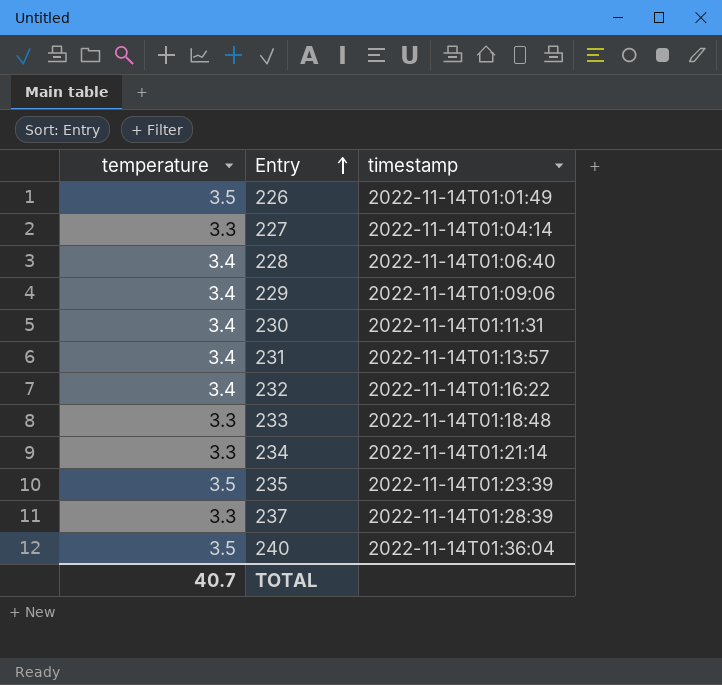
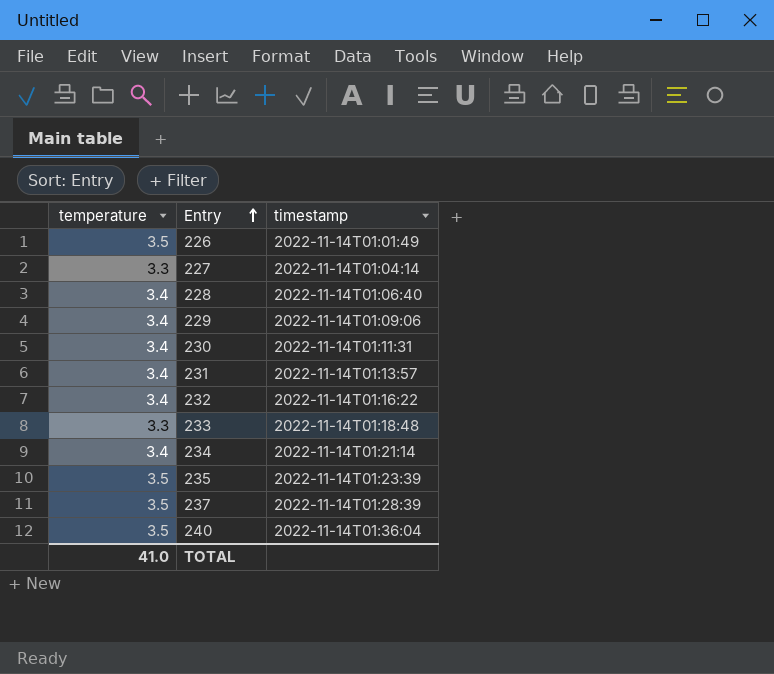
234 | temperature: 3.3 -> 3.4
237 | temperature: 3.3 -> 3.5
TOTAL | temperature: 40.7 -> 41.0

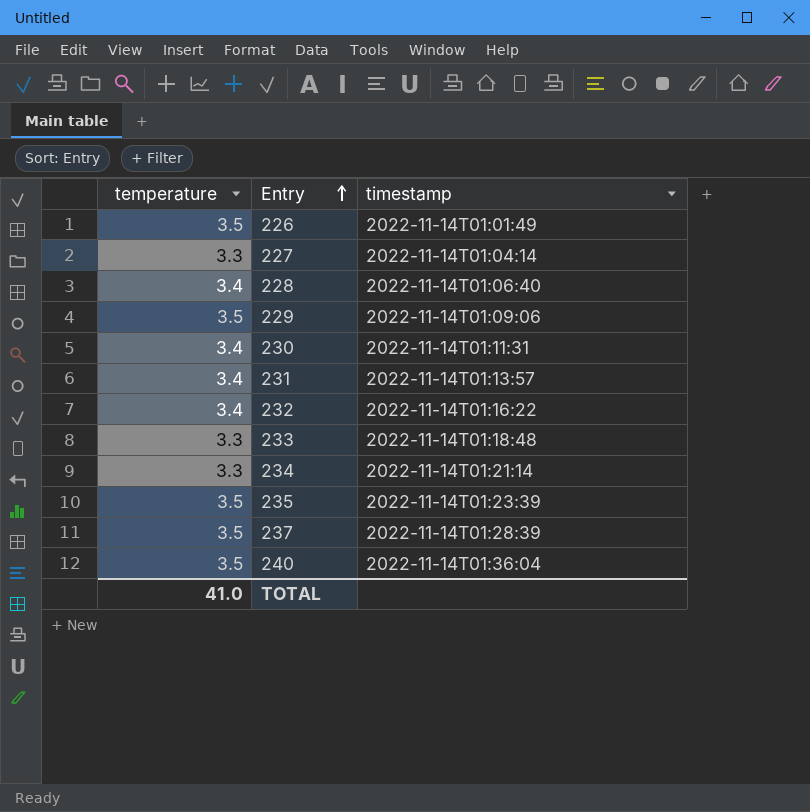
229 | temperature: 3.4 -> 3.5
234 | temperature: 3.4 -> 3.3

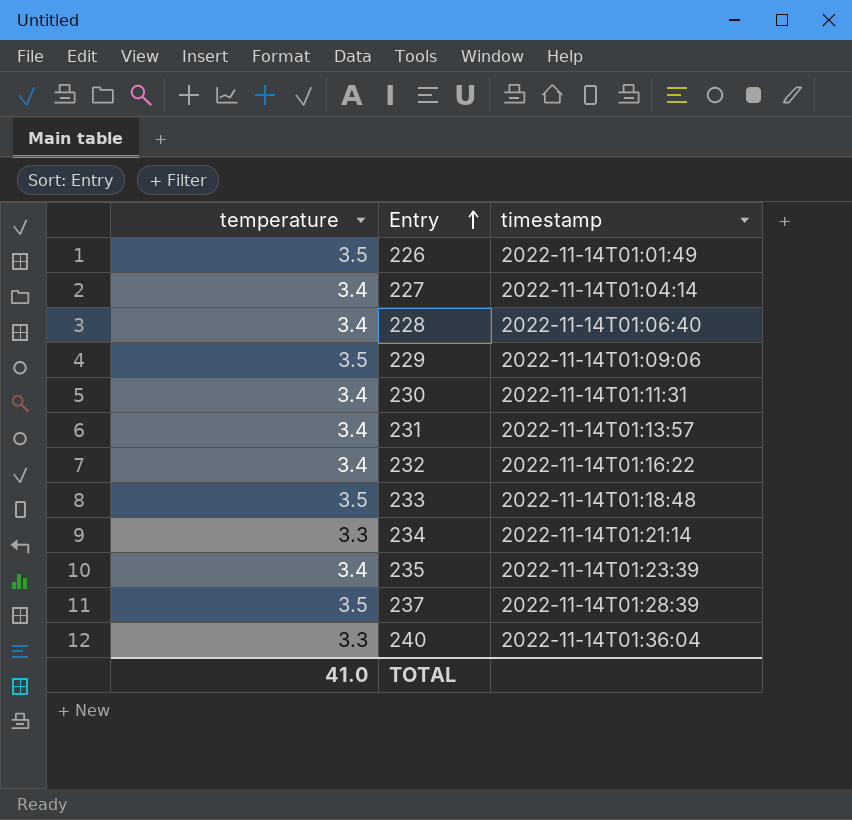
227 | temperature: 3.3 -> 3.4
233 | temperature: 3.3 -> 3.5
235 | temperature: 3.5 -> 3.4
240 | temperature: 3.5 -> 3.3

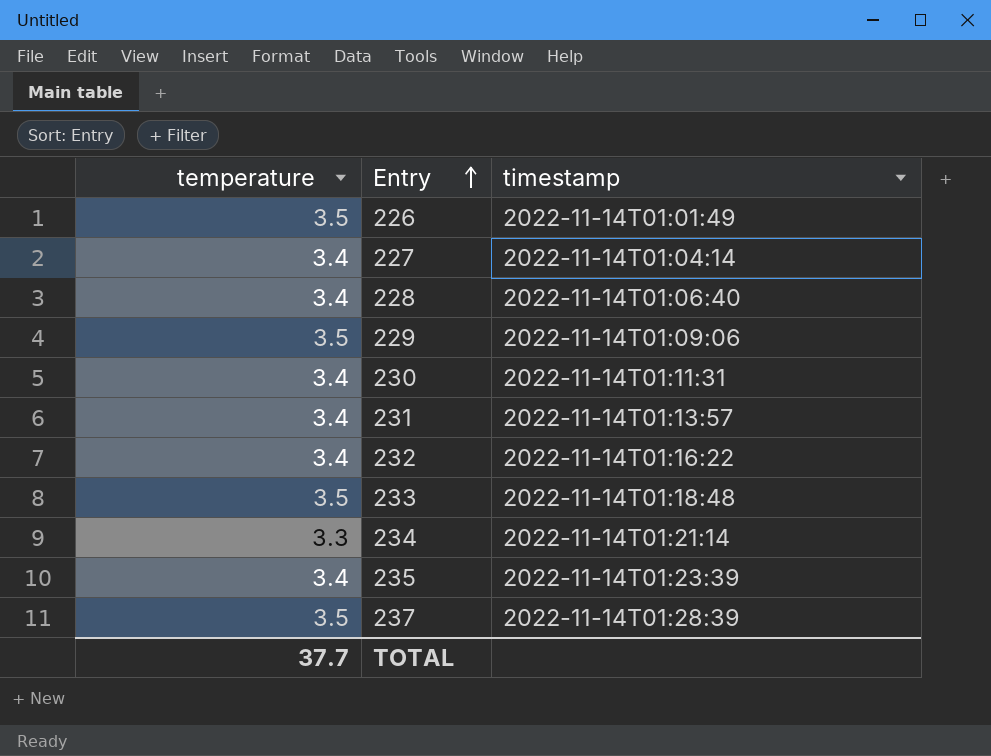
row 240: 3.3 | 2022-11-14T01:36:04 -> none
TOTAL | temperature: 41.0 -> 37.7

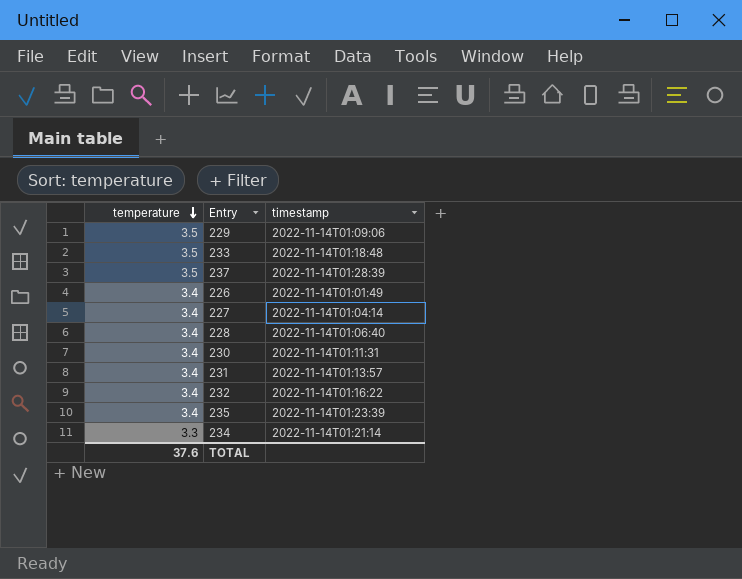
row order: Entry ascending -> temperature descending
226 | temperature: 3.5 -> 3.4
TOTAL | temperature: 37.7 -> 37.6

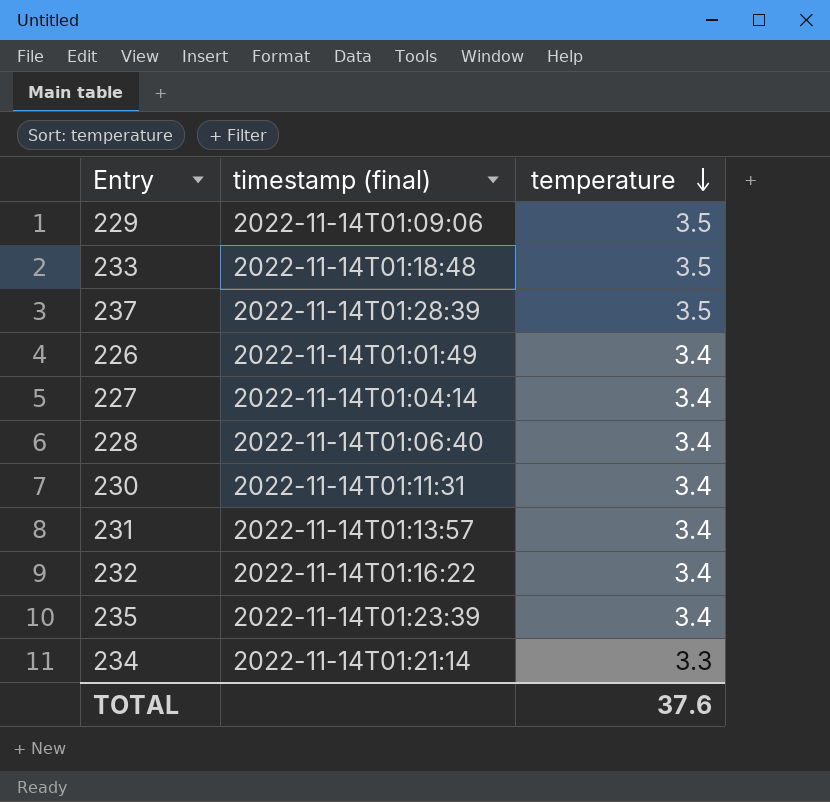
column name: timestamp -> timestamp (final)
column temperature | position: 1 -> 3

